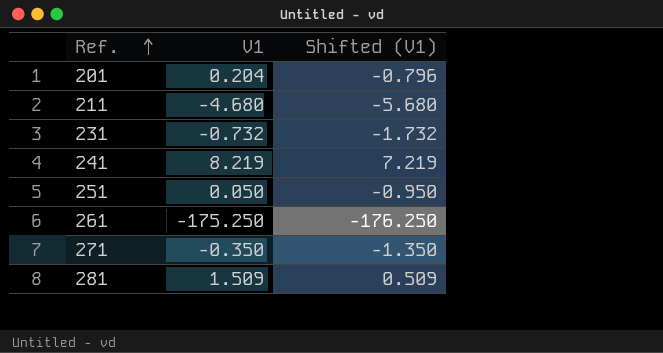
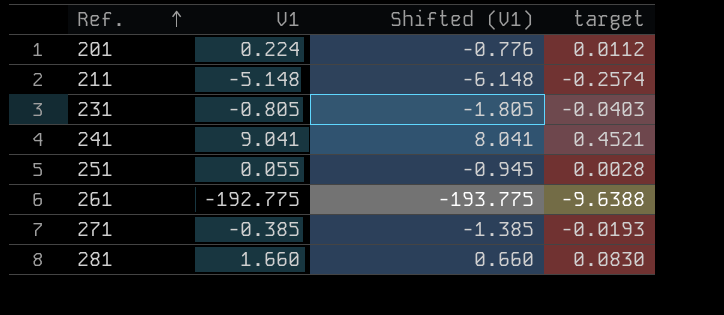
column target | formula: none -> [V1] * 0.05
201 | V1: 0.204 -> 0.224
201 | Shifted (V1): -0.796 -> -0.776
211 | V1: -4.680 -> -5.148
211 | Shifted (V1): -5.680 -> -6.148
231 | V1: -0.732 -> -0.805
231 | Shifted (V1): -1.732 -> -1.805
241 | V1: 8.219 -> 9.041
241 | Shifted (V1): 7.219 -> 8.041
251 | V1: 0.050 -> 0.055
251 | Shifted (V1): -0.950 -> -0.945
261 | V1: -175.250 -> -192.775
261 | Shifted (V1): -176.250 -> -193.775
271 | V1: -0.350 -> -0.385
271 | Shifted (V1): -1.350 -> -1.385
281 | V1: 1.509 -> 1.660
281 | Shifted (V1): 0.509 -> 0.660

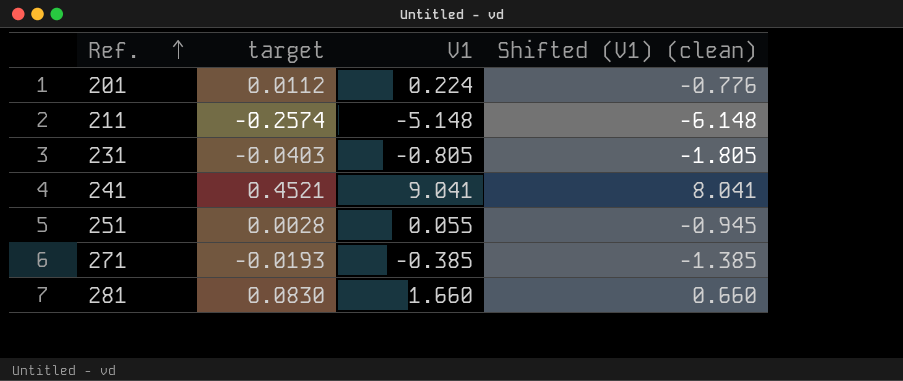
column target | position: 4 -> 2
column name: Shifted (V1) -> Shifted (V1) (clean)
row 261: -192.775 | -193.775 | -9.6388 -> none

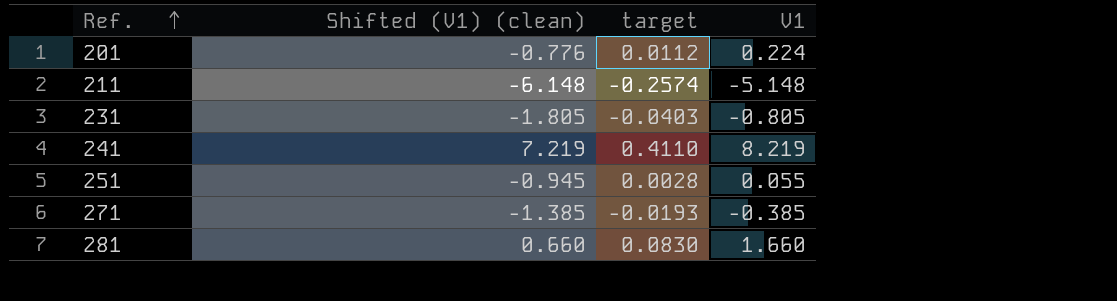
column Shifted (V1) (clean) | position: 4 -> 2
241 | Shifted (V1) (clean): 8.041 -> 7.219
241 | target: 0.4521 -> 0.4110
241 | V1: 9.041 -> 8.219

